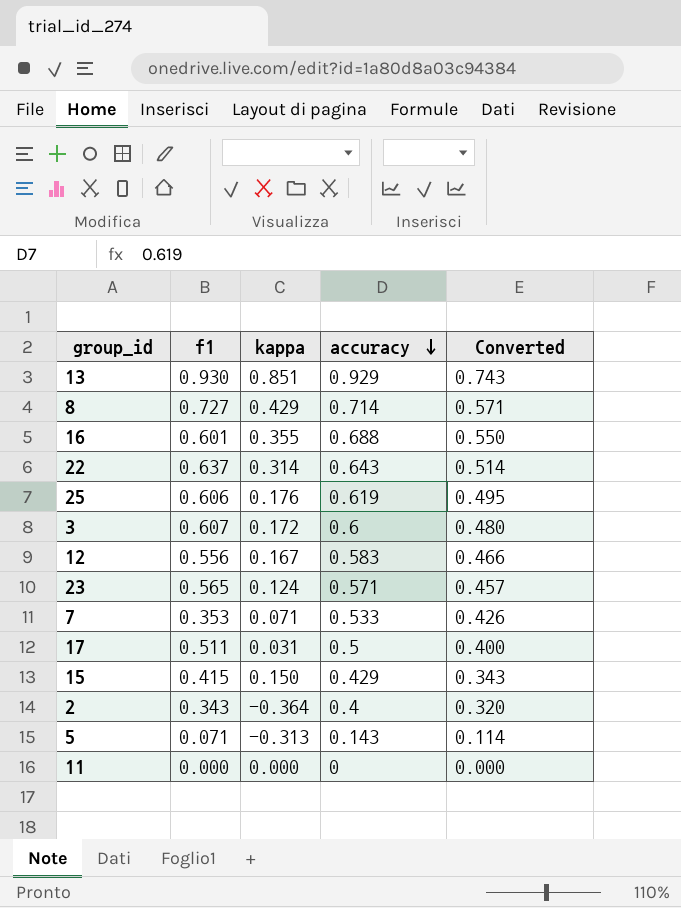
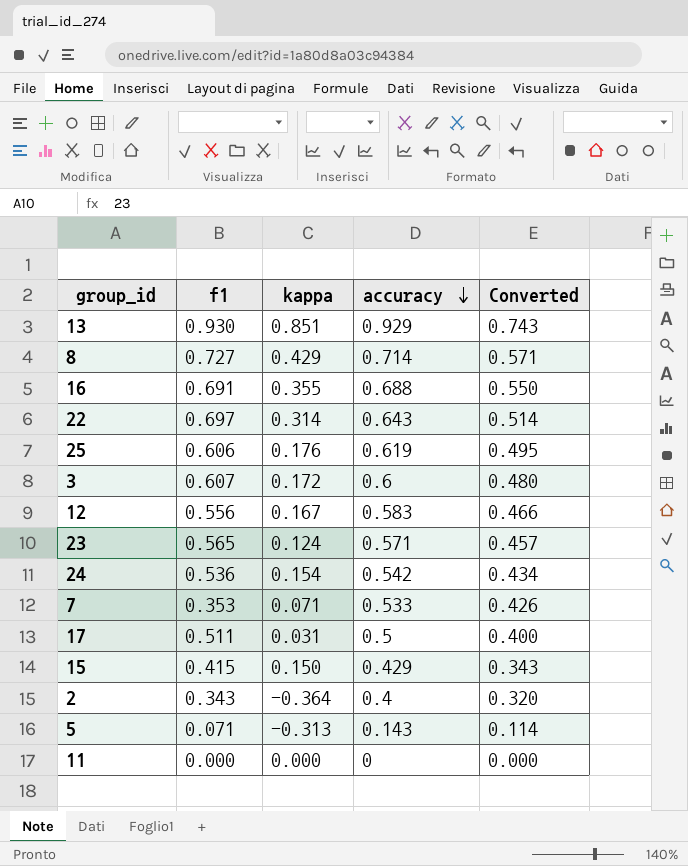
16 | f1: 0.601 -> 0.691
22 | f1: 0.637 -> 0.697
row 24: none -> 0.536 | 0.154 | 0.542 | 0.434

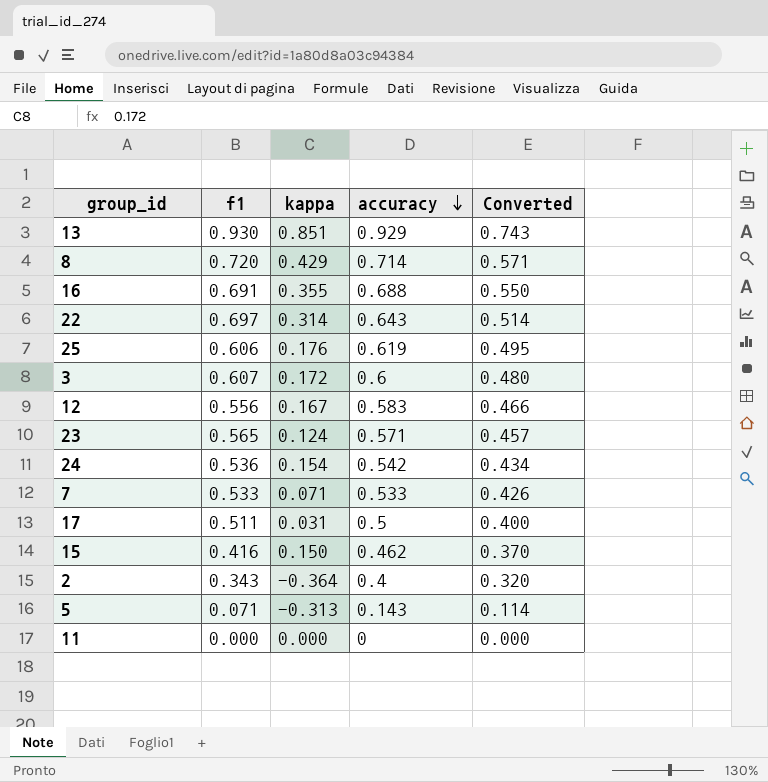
8 | f1: 0.727 -> 0.720
7 | f1: 0.353 -> 0.533
15 | f1: 0.415 -> 0.416
15 | accuracy: 0.429 -> 0.462
15 | Converted: 0.343 -> 0.370

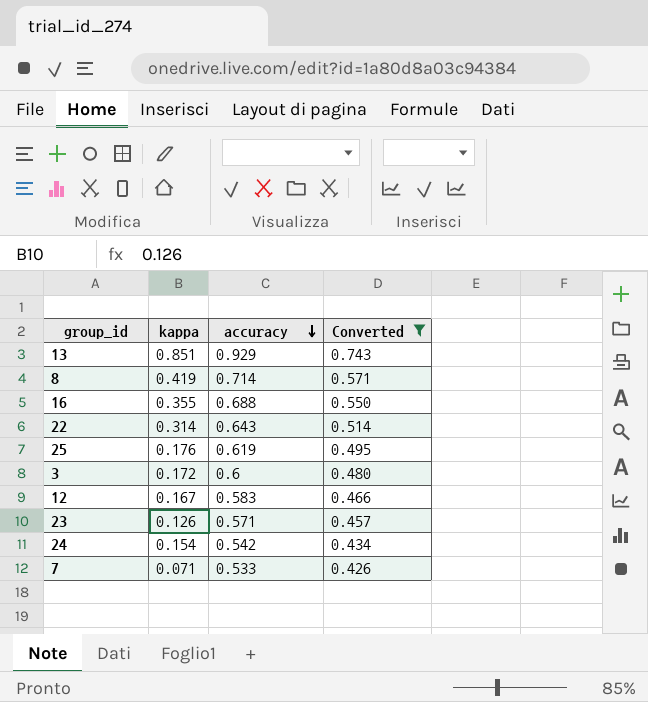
filter: none -> Converted >= 0.426
column f1 | position: 2 -> none
8 | kappa: 0.429 -> 0.419
23 | kappa: 0.124 -> 0.126

